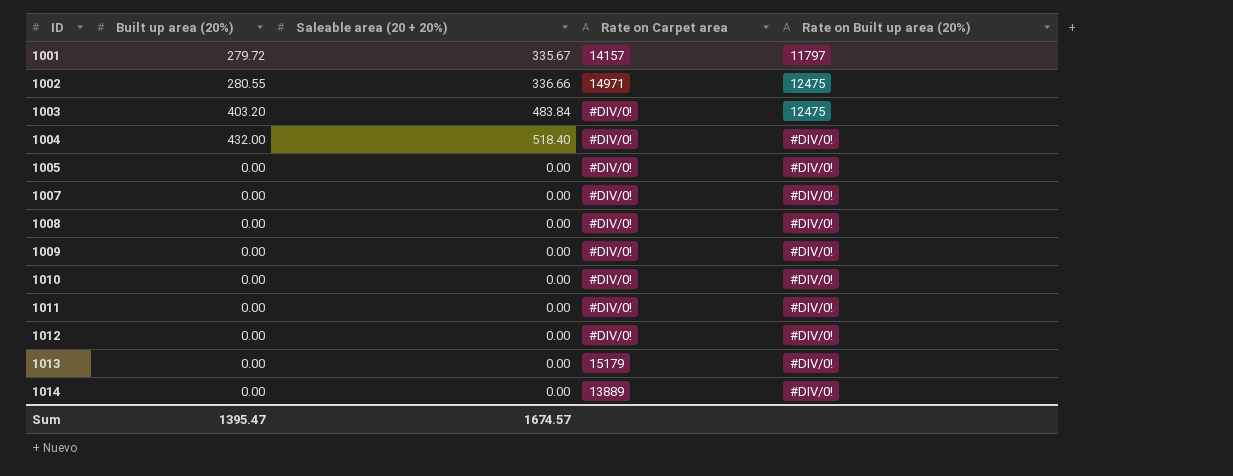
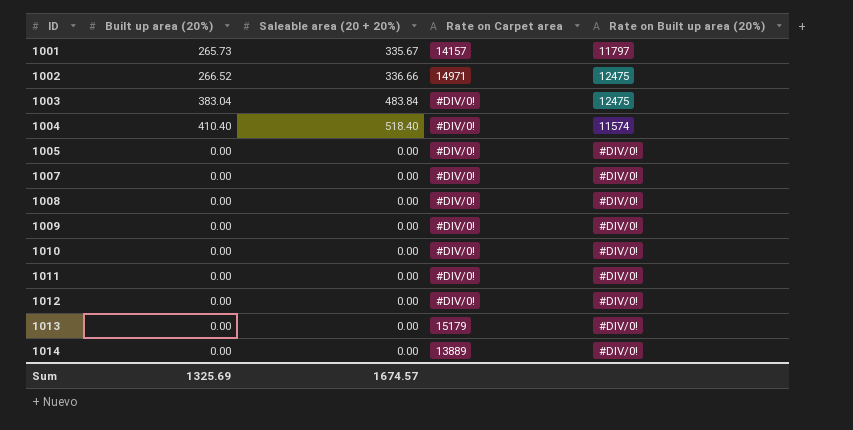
1001 | Built up area (20%): 279.72 -> 265.73
1002 | Built up area (20%): 280.55 -> 266.52
1003 | Built up area (20%): 403.20 -> 383.04
1004 | Built up area (20%): 432.00 -> 410.40
1004 | Rate on Built up area (20%): #DIV/0! -> 11574
Sum | Built up area (20%): 1395.47 -> 1325.69

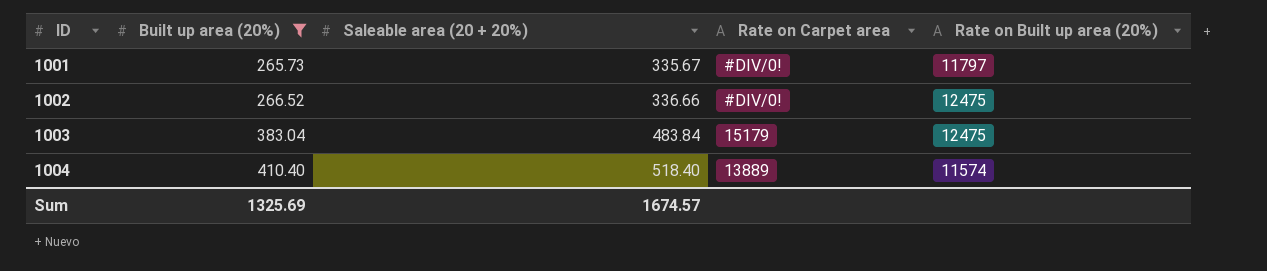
filter: none -> Built up area (20%) != 0.00
1001 | Rate on Carpet area: 14157 -> #DIV/0!
1002 | Rate on Carpet area: 14971 -> #DIV/0!
1003 | Rate on Carpet area: #DIV/0! -> 15179
1004 | Rate on Carpet area: #DIV/0! -> 13889

